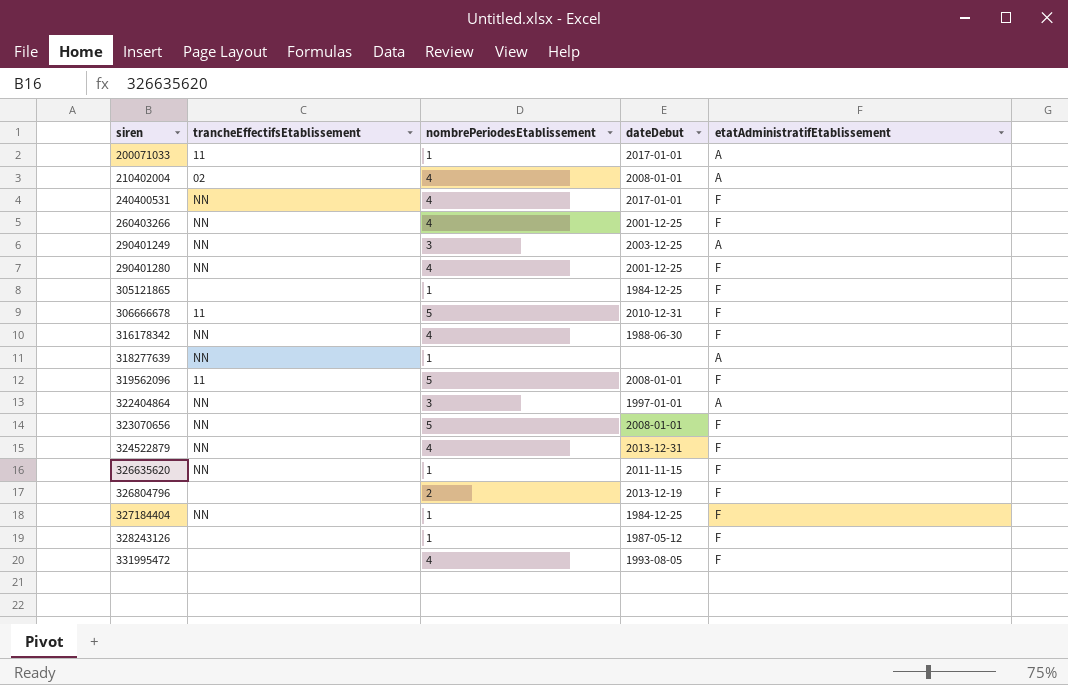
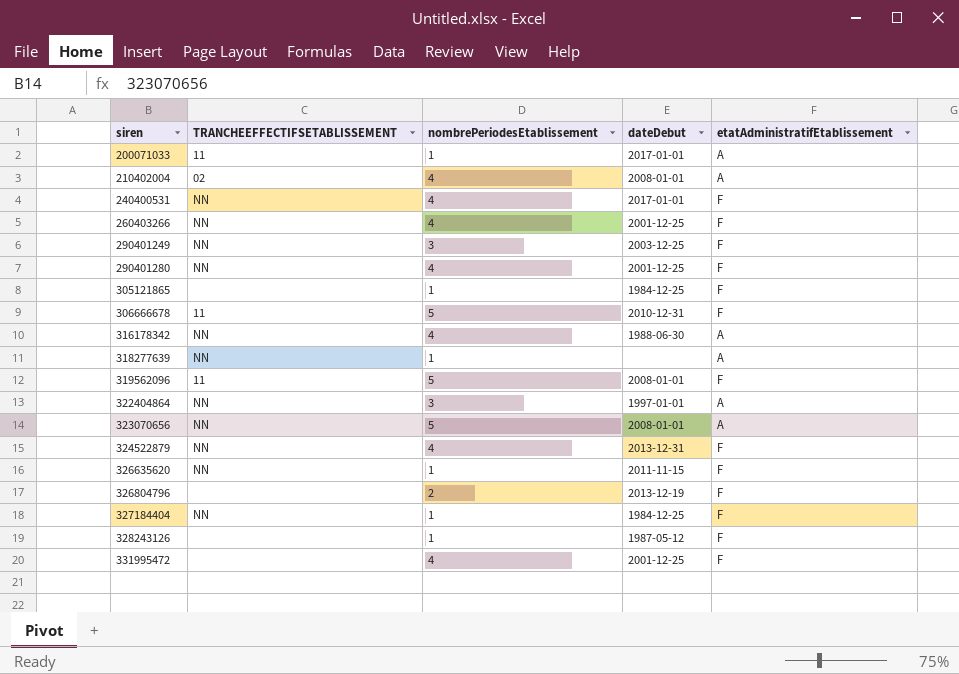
column name: trancheEffectifsEtablissement -> TRANCHEEFFECTIFSETABLISSEMENT
290401249 | etatAdministratifEtablissement: A -> F
316178342 | etatAdministratifEtablissement: F -> A
323070656 | etatAdministratifEtablissement: F -> A
331995472 | dateDebut: 1993-08-05 -> 2001-12-25

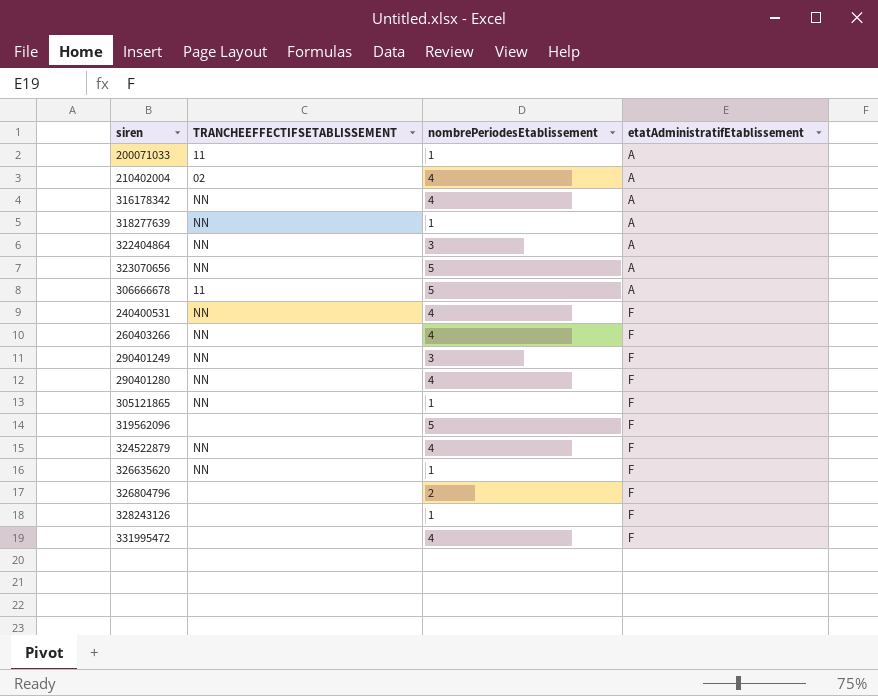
row order: siren ascending -> etatAdministratifEtablissement ascending
column dateDebut | position: 4 -> none
row 327184404: NN | 1 | 1984-12-25 | F -> none
306666678 | etatAdministratifEtablissement: F -> A
305121865 | TRANCHEEFFECTIFSETABLISSEMENT: none -> NN
319562096 | TRANCHEEFFECTIFSETABLISSEMENT: 11 -> none

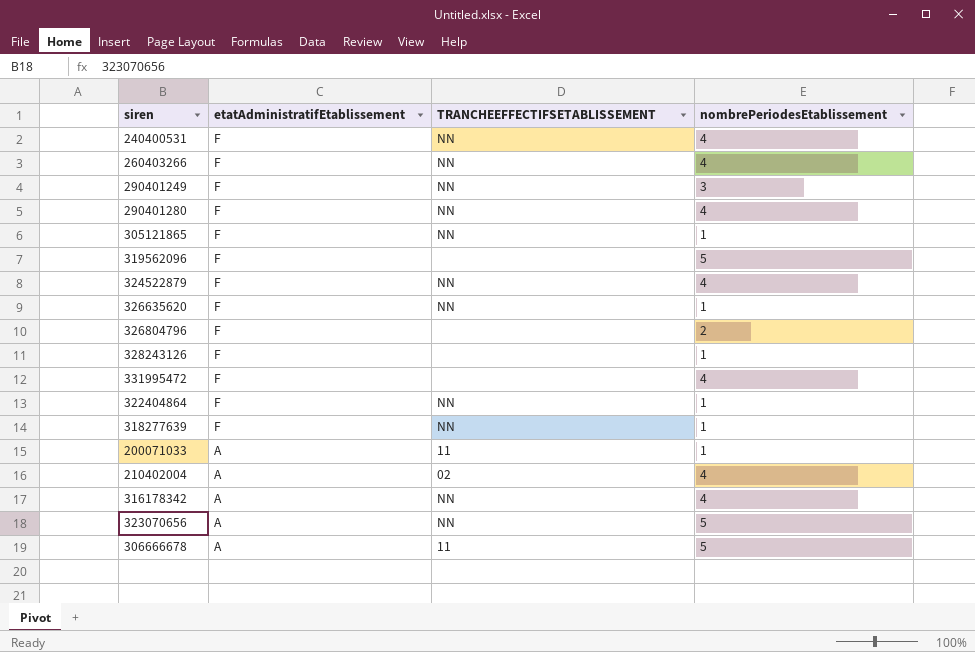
row order: etatAdministratifEtablissement ascending -> etatAdministratifEtablissement descending
column etatAdministratifEtablissement | position: 4 -> 2
322404864 | etatAdministratifEtablissement: A -> F
322404864 | nombrePeriodesEtablissement: 3 -> 1
318277639 | etatAdministratifEtablissement: A -> F

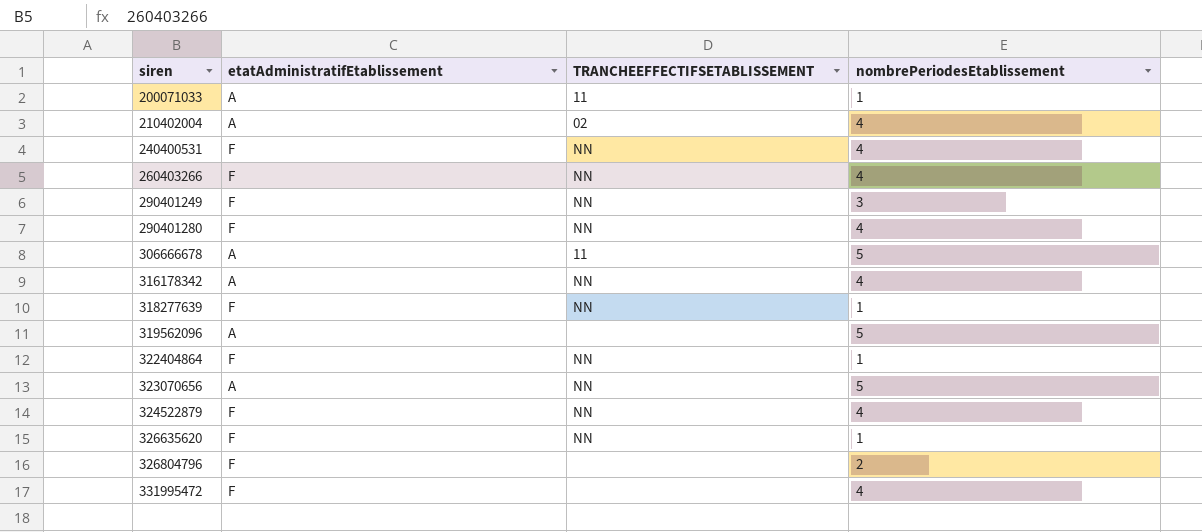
row order: etatAdministratifEtablissement descending -> siren ascending
row 305121865: F | NN | 1 -> none
row 328243126: F | none | 1 -> none
319562096 | etatAdministratifEtablissement: F -> A

